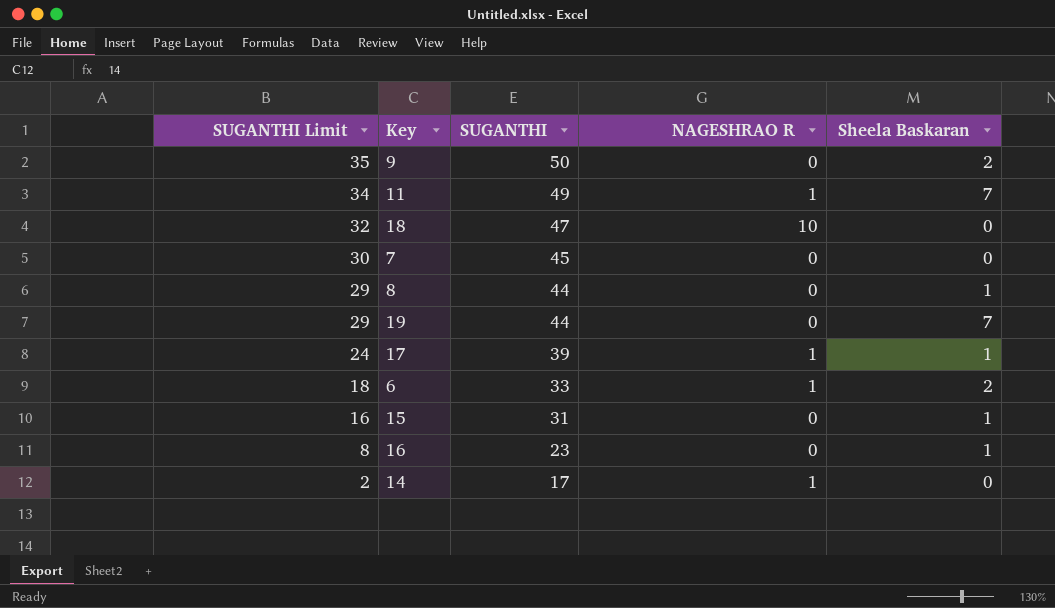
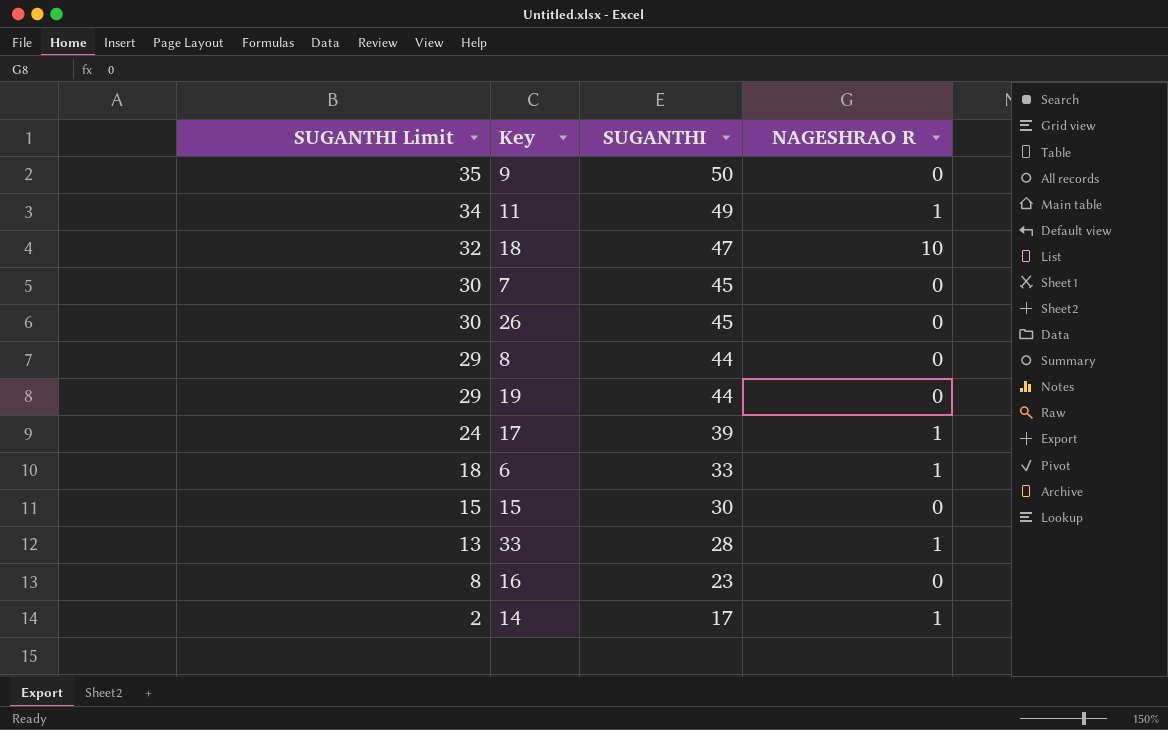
column Sheela Baskaran | position: 5 -> none
row 26: none -> 30 | 45 | 0
15 | SUGANTHI Limit: 16 -> 15
15 | SUGANTHI: 31 -> 30
row 33: none -> 13 | 28 | 1

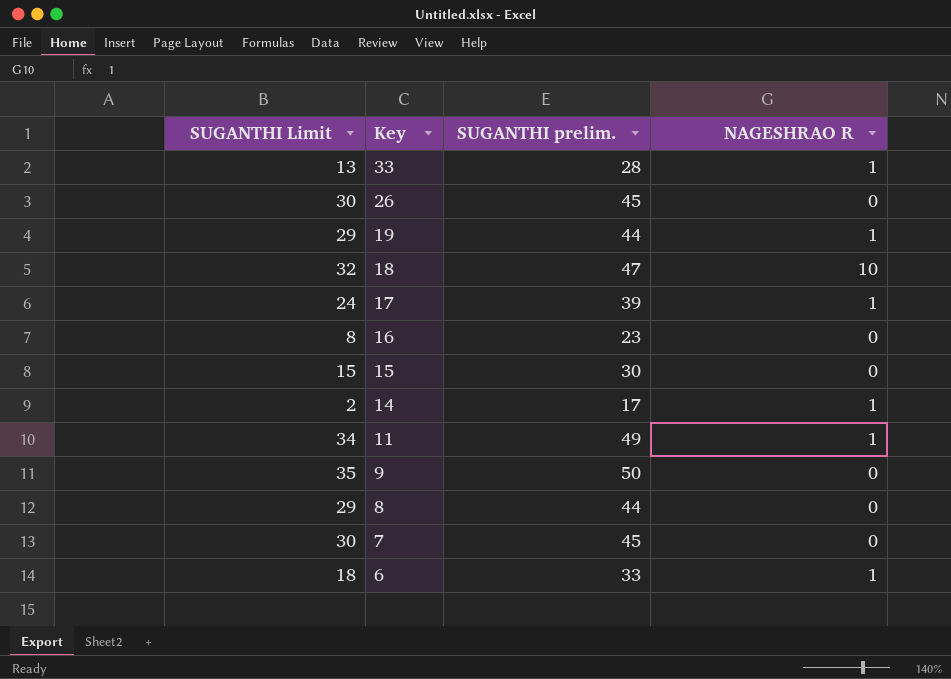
row order: SUGANTHI Limit descending -> Key descending
column name: SUGANTHI -> SUGANTHI prelim.
19 | NAGESHRAO R: 0 -> 1

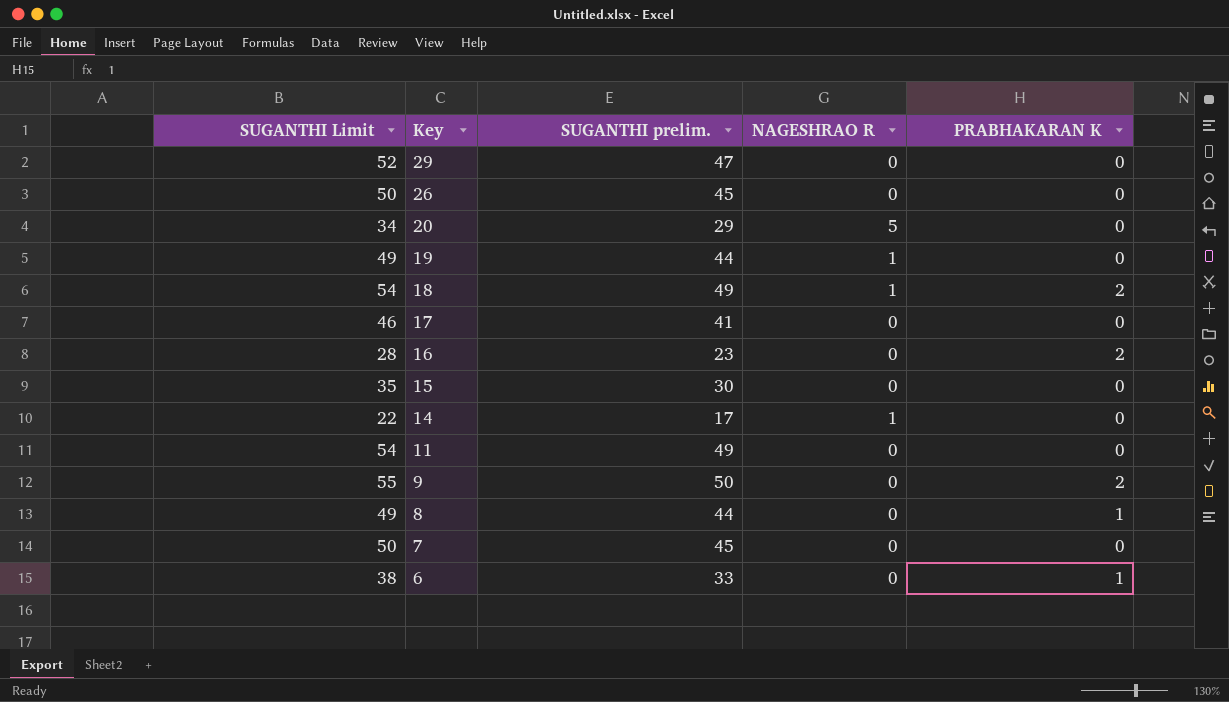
column SUGANTHI Limit | formula: [SUGANTHI prelim.] - 15 -> [SUGANTHI prelim.] + 5
column PRABHAKARAN K | position: none -> 5
row 33: 13 | 28 | 1 -> none
row 29: none -> 52 | 47 | 0 | 0
row 20: none -> 34 | 29 | 5 | 0
18 | SUGANTHI prelim.: 47 -> 49
18 | NAGESHRAO R: 10 -> 1
17 | SUGANTHI prelim.: 39 -> 41
17 | NAGESHRAO R: 1 -> 0
11 | NAGESHRAO R: 1 -> 0
6 | NAGESHRAO R: 1 -> 0

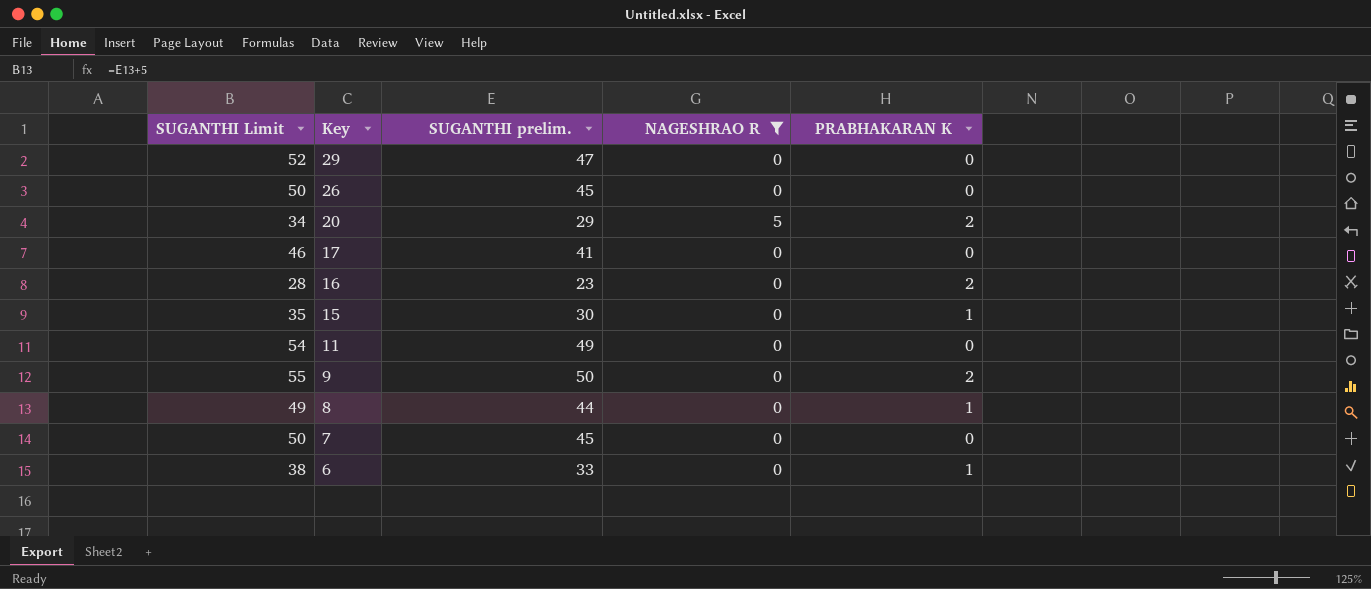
filter: none -> NAGESHRAO R != 1
20 | PRABHAKARAN K: 0 -> 2
15 | PRABHAKARAN K: 0 -> 1

